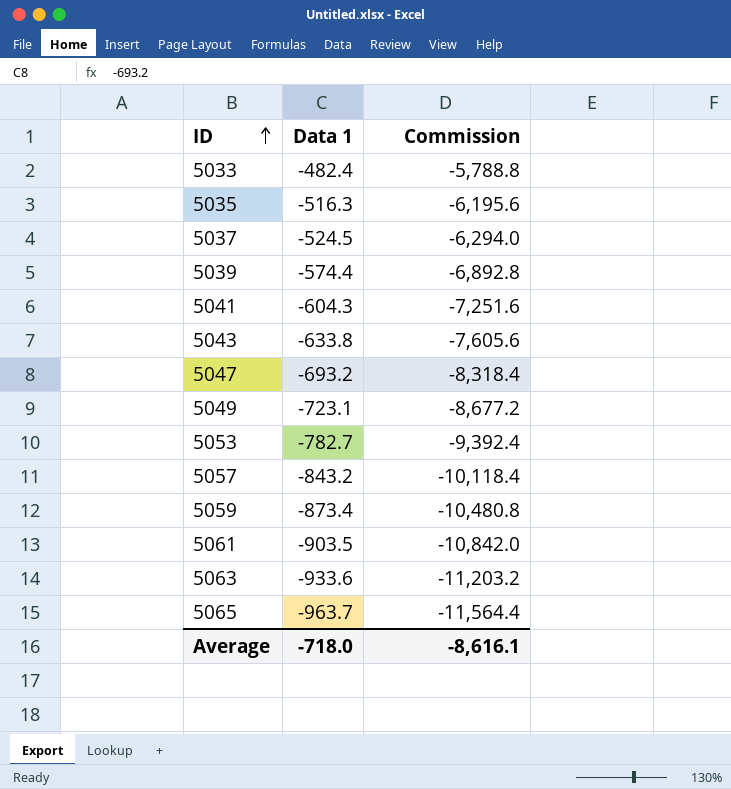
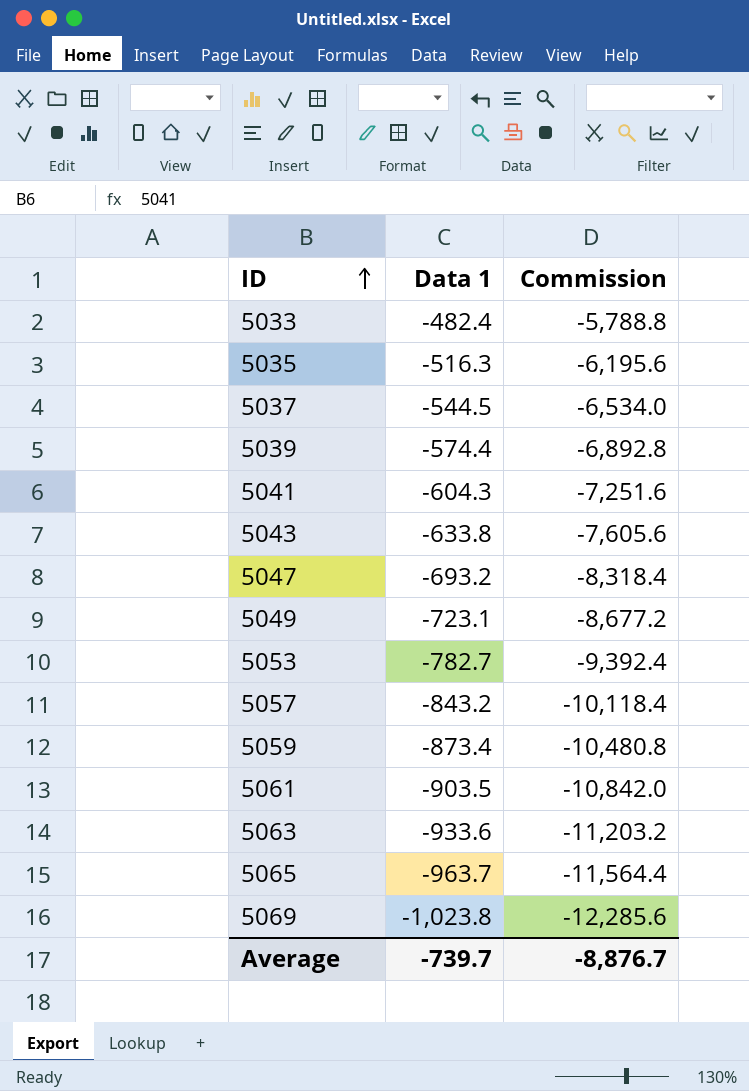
5037 | Data 1: -524.5 -> -544.5
5037 | Commission: -6,294.0 -> -6,534.0
row 5069: none -> -1,023.8 | -12,285.6
Average | Data 1: -718.0 -> -739.7
Average | Commission: -8,616.1 -> -8,876.7

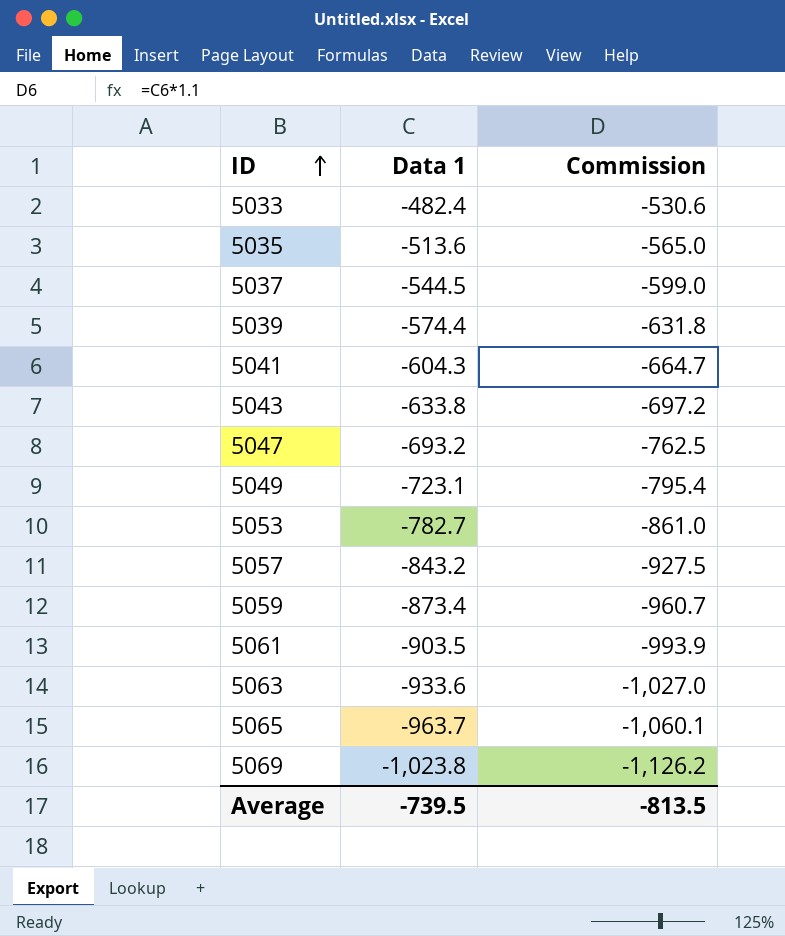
column Commission | formula: [Data 1] * 12 -> [Data 1] * 1.1
5035 | Data 1: -516.3 -> -513.6
Average | Data 1: -739.7 -> -739.5
Average | Commission: -8,876.7 -> -813.5

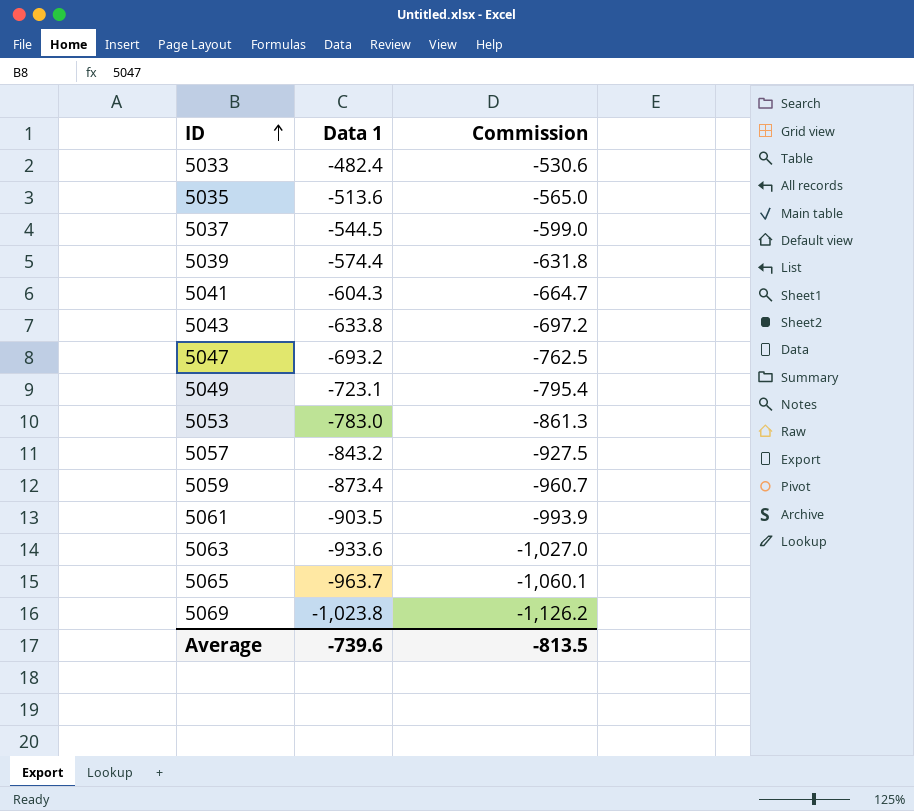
5053 | Data 1: -782.7 -> -783.0
5053 | Commission: -861.0 -> -861.3
Average | Data 1: -739.5 -> -739.6

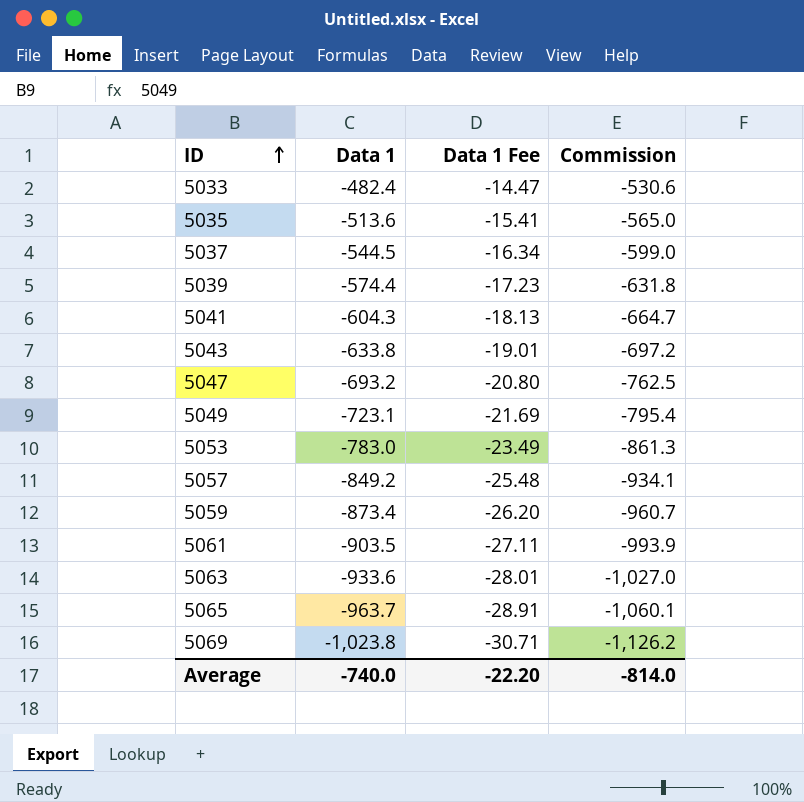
column Data 1 Fee | formula: none -> [Data 1] * 0.03
5057 | Data 1: -843.2 -> -849.2
5057 | Commission: -927.5 -> -934.1
Average | Data 1: -739.6 -> -740.0
Average | Commission: -813.5 -> -814.0

